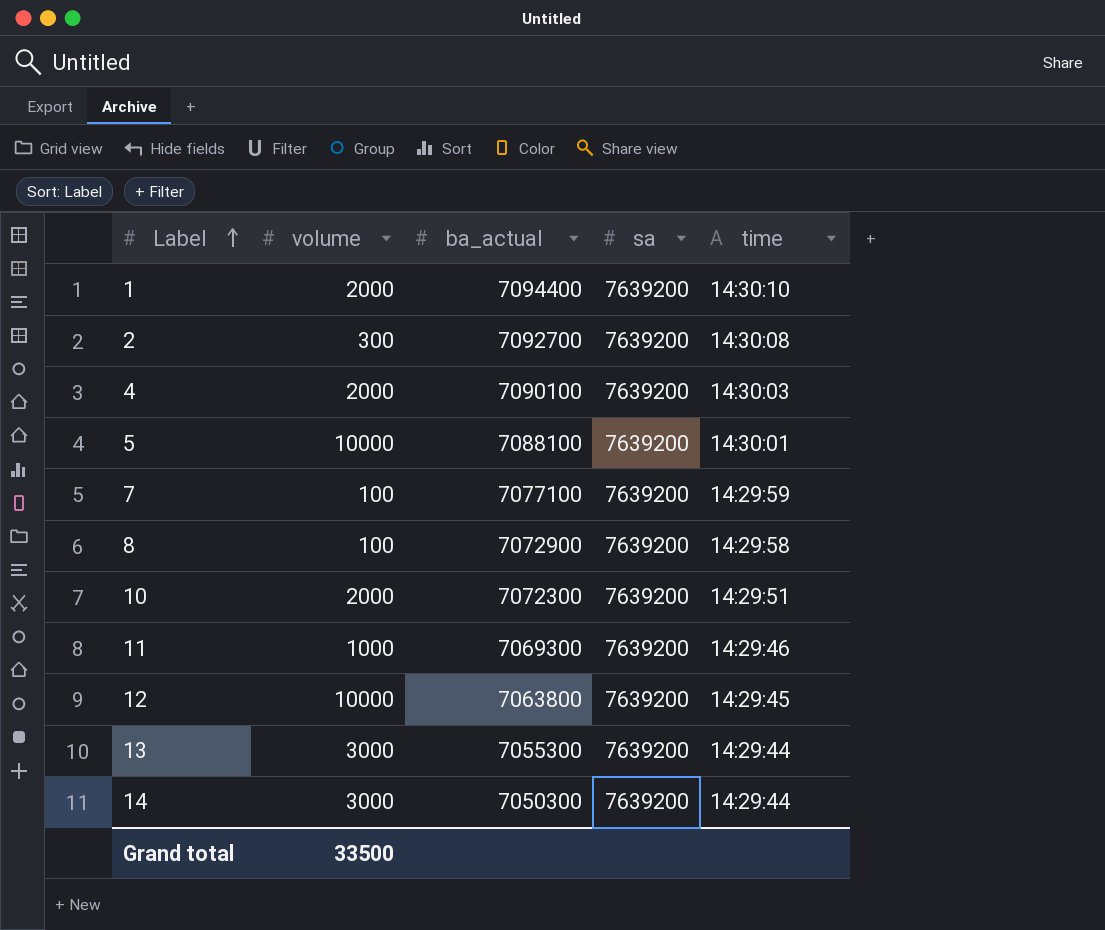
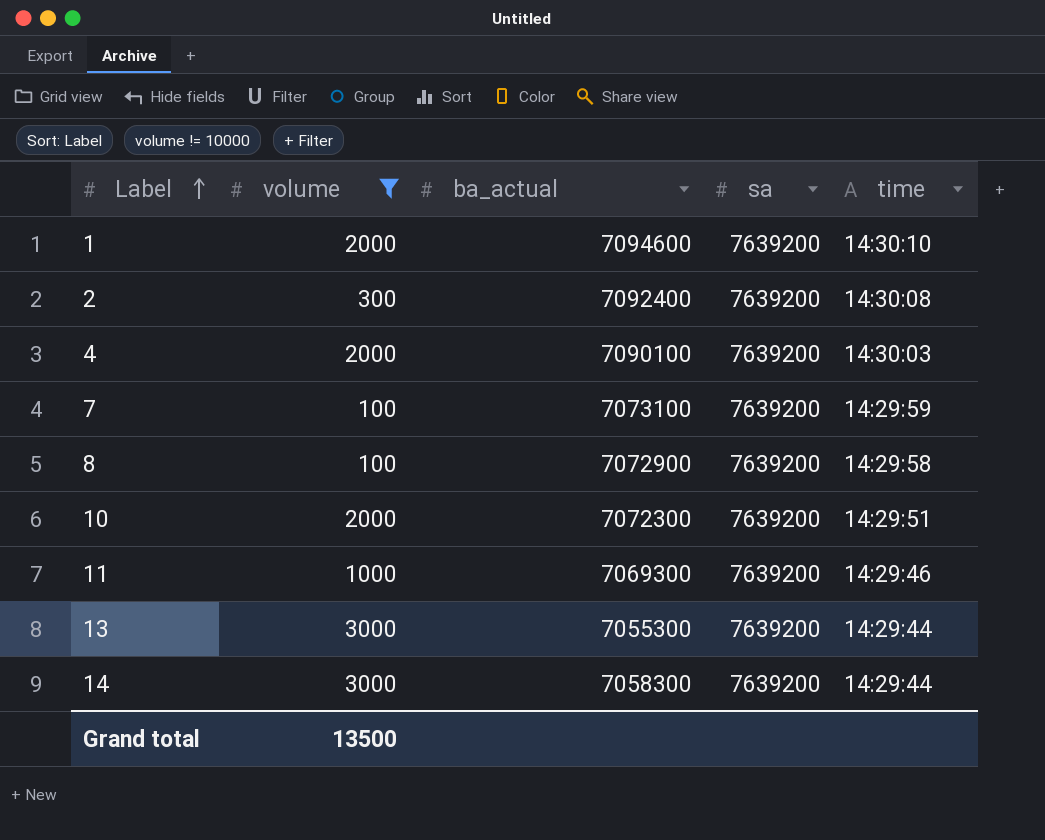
filter: none -> volume != 10000
1 | ba_actual: 7094400 -> 7094600
2 | ba_actual: 7092700 -> 7092400
7 | ba_actual: 7077100 -> 7073100
14 | ba_actual: 7050300 -> 7058300
Grand total | volume: 33500 -> 13500

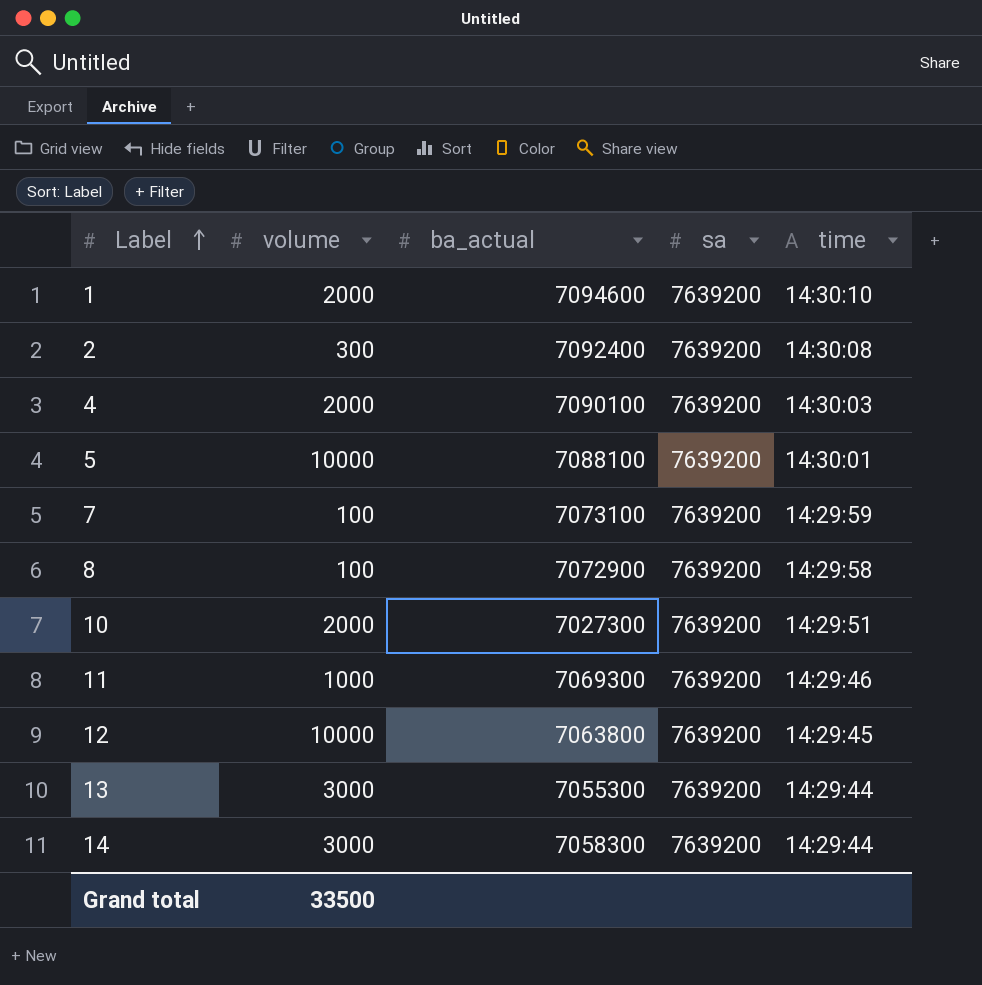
filter: volume != 10000 -> none
10 | ba_actual: 7072300 -> 7027300
Grand total | volume: 13500 -> 33500

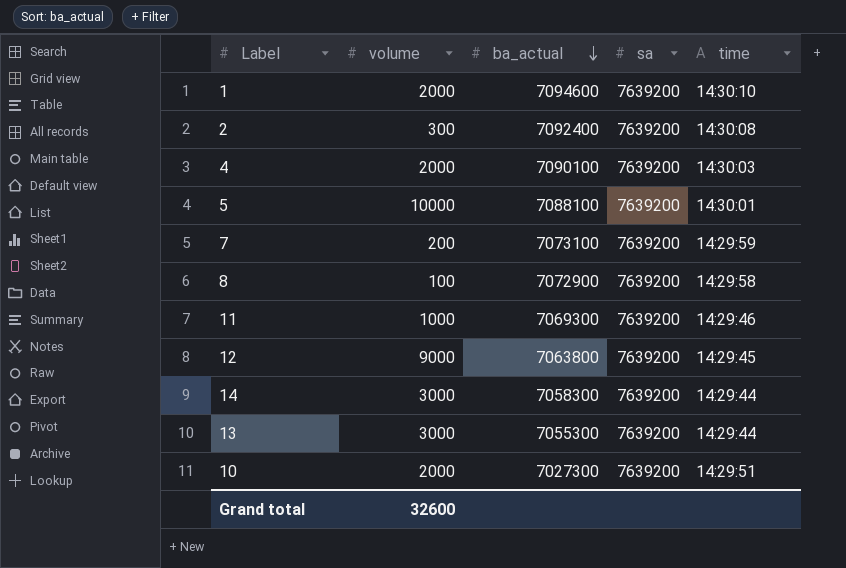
row order: Label ascending -> ba_actual descending
7 | volume: 100 -> 200
12 | volume: 10000 -> 9000
Grand total | volume: 33500 -> 32600

